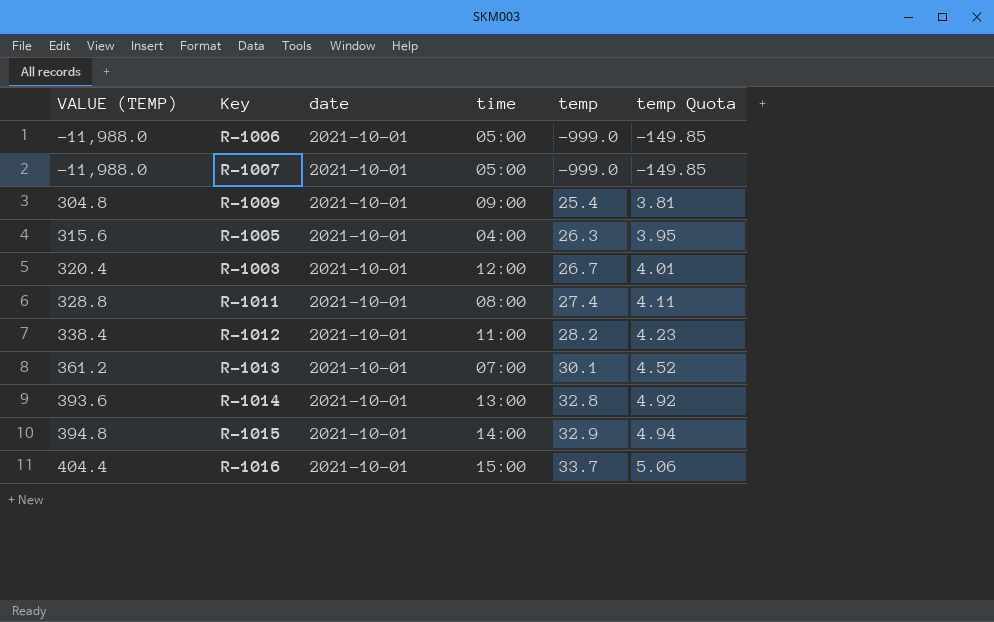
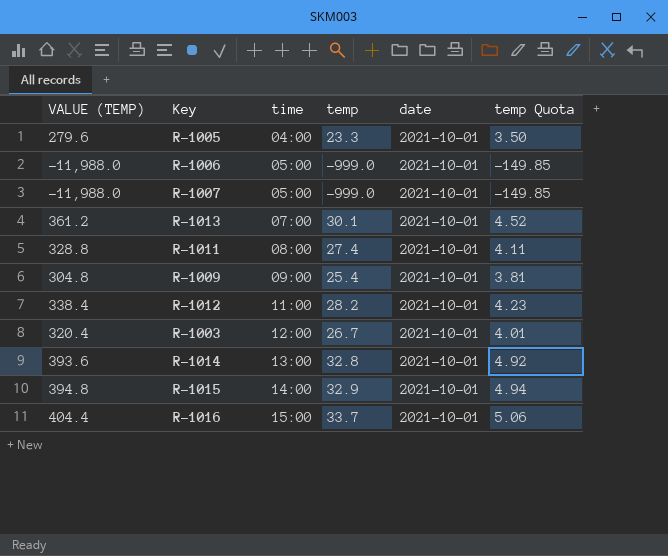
row order: VALUE (TEMP) ascending -> time ascending
column date | position: 3 -> 5
R-1005 | VALUE (TEMP): 315.6 -> 279.6
R-1005 | temp: 26.3 -> 23.3
R-1005 | temp Quota: 3.95 -> 3.50

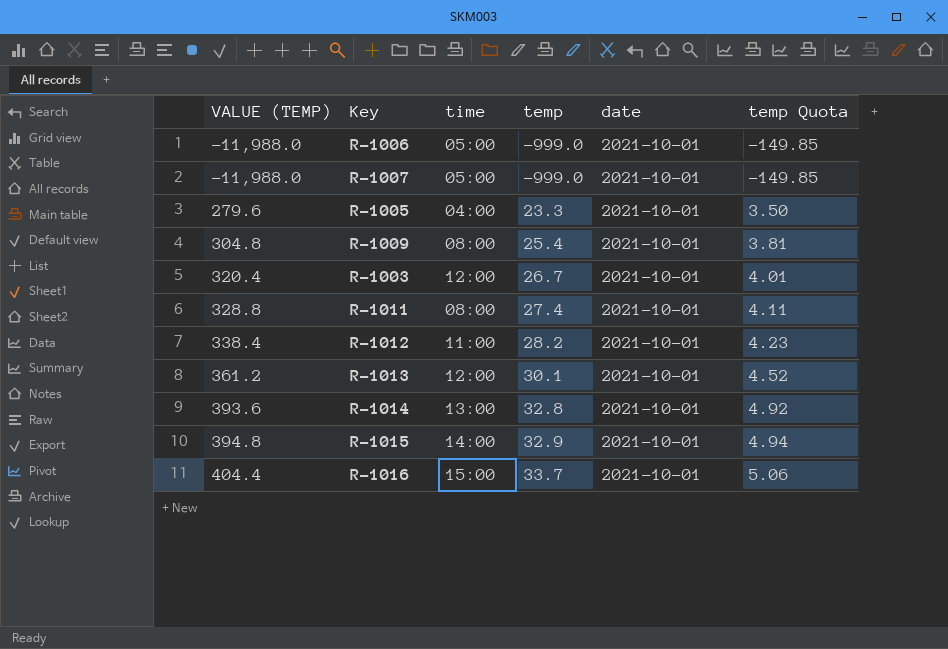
row order: time ascending -> VALUE (TEMP) ascending
R-1009 | time: 09:00 -> 08:00
R-1013 | time: 07:00 -> 12:00

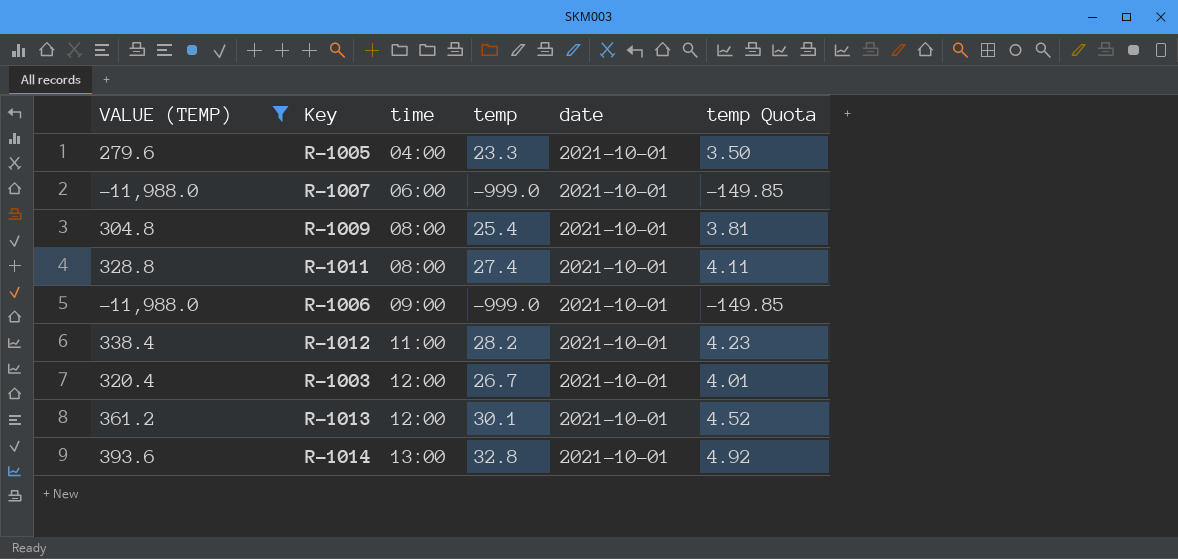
filter: none -> VALUE (TEMP) <= 393.6
row order: VALUE (TEMP) ascending -> time ascending
R-1007 | time: 05:00 -> 06:00
R-1006 | time: 05:00 -> 09:00

